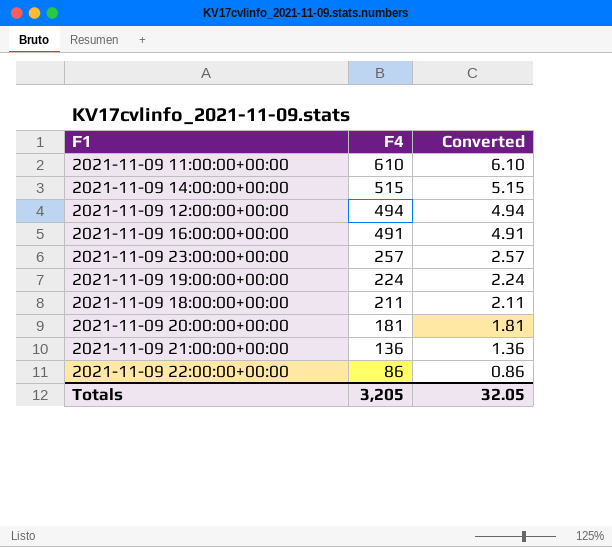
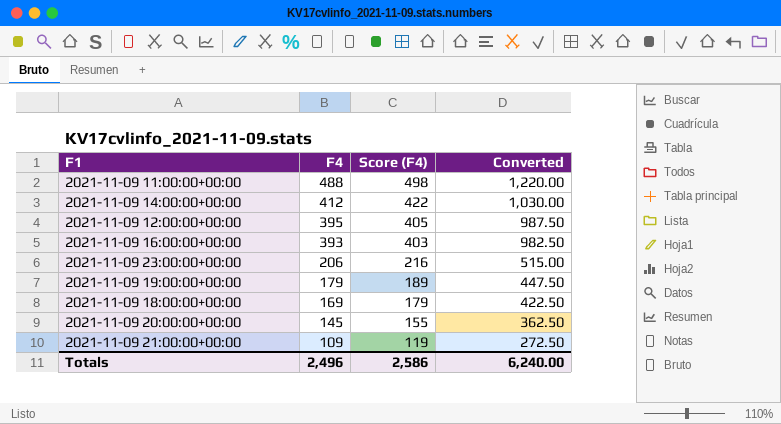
column Score (F4) | formula: none -> [F4] + 10
column Converted | formula: [F4] * 0.01 -> [F4] * 2.5
row 2021-11-09 22:00:00+00:00: 86 | 0.86 -> none
2021-11-09 11:00:00+00:00 | F4: 610 -> 488
2021-11-09 14:00:00+00:00 | F4: 515 -> 412
2021-11-09 12:00:00+00:00 | F4: 494 -> 395
2021-11-09 16:00:00+00:00 | F4: 491 -> 393
2021-11-09 23:00:00+00:00 | F4: 257 -> 206
2021-11-09 19:00:00+00:00 | F4: 224 -> 179
2021-11-09 18:00:00+00:00 | F4: 211 -> 169
2021-11-09 20:00:00+00:00 | F4: 181 -> 145
2021-11-09 21:00:00+00:00 | F4: 136 -> 109
Totals | F4: 3,205 -> 2,496
Totals | Converted: 32.05 -> 6,240.00

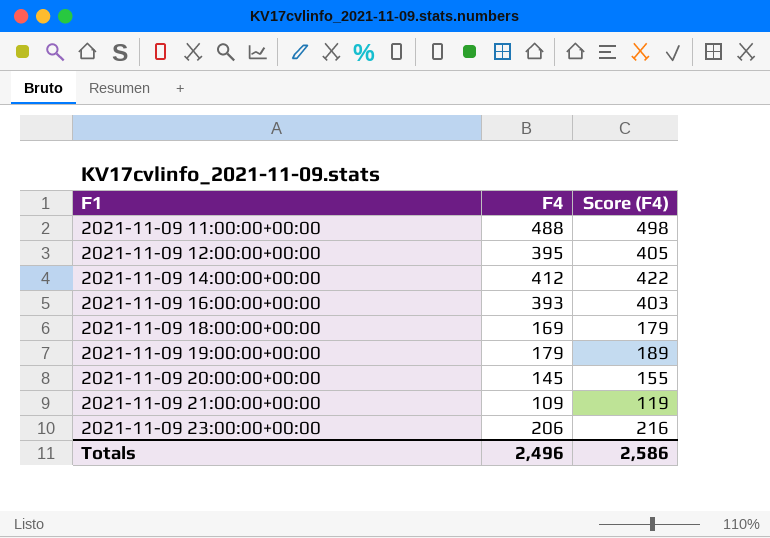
row order: F4 descending -> F1 ascending
column Converted | formula: [F4] * 2.5 -> none

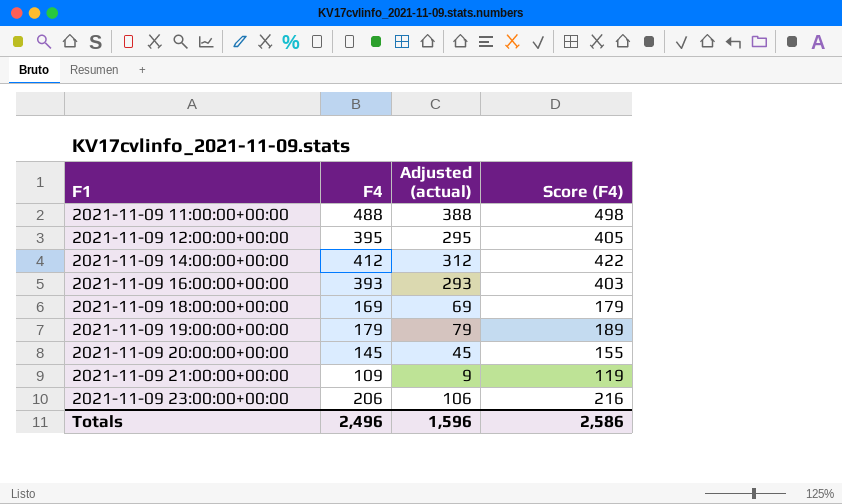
column Adjusted (actual) | formula: none -> [F4] - 100

